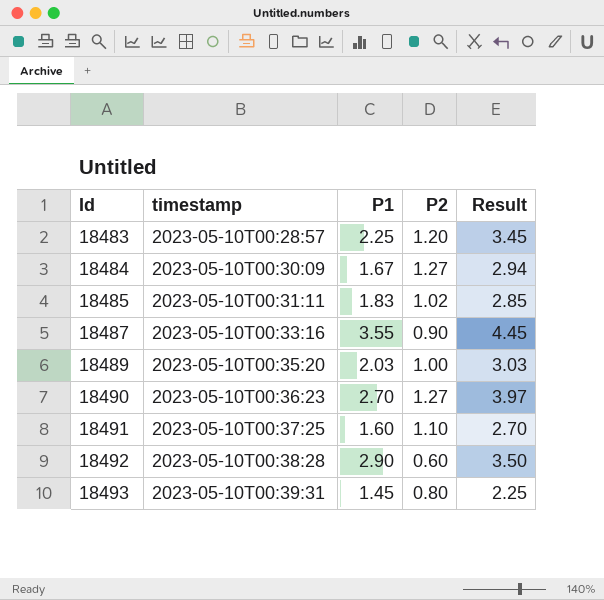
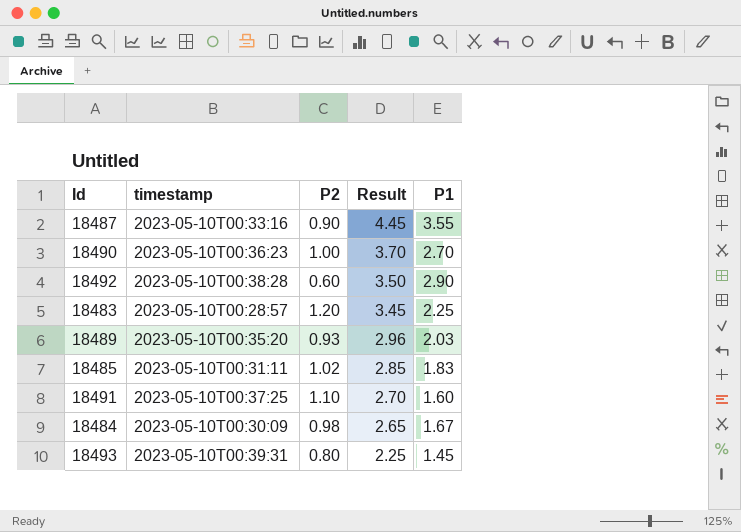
row order: Id ascending -> Result descending
column P1 | position: 3 -> 5
18490 | P2: 1.27 -> 1.00
18490 | Result: 3.97 -> 3.70
18489 | P2: 1.00 -> 0.93
18489 | Result: 3.03 -> 2.96
18484 | P2: 1.27 -> 0.98
18484 | Result: 2.94 -> 2.65

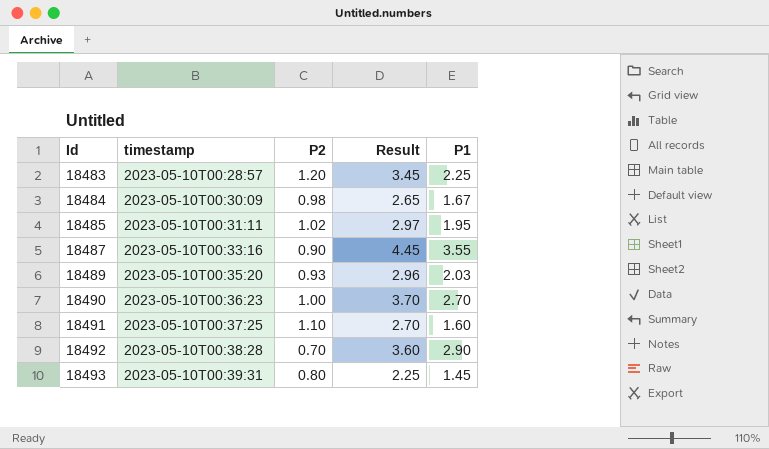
row order: Result descending -> Id ascending
18485 | Result: 2.85 -> 2.97
18485 | P1: 1.83 -> 1.95
18492 | P2: 0.60 -> 0.70
18492 | Result: 3.50 -> 3.60

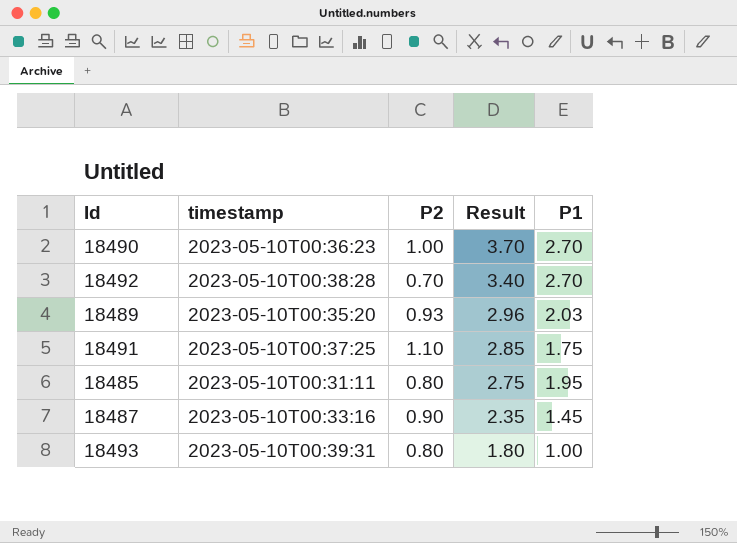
row order: Id ascending -> Result descending
row 18483: 2023-05-10T00:28:57 | 1.20 | 3.45 | 2.25 -> none
row 18484: 2023-05-10T00:30:09 | 0.98 | 2.65 | 1.67 -> none
18492 | Result: 3.60 -> 3.40
18492 | P1: 2.90 -> 2.70
18491 | Result: 2.70 -> 2.85
18491 | P1: 1.60 -> 1.75
18485 | P2: 1.02 -> 0.80
18485 | Result: 2.97 -> 2.75
18487 | Result: 4.45 -> 2.35
18487 | P1: 3.55 -> 1.45
18493 | Result: 2.25 -> 1.80
18493 | P1: 1.45 -> 1.00

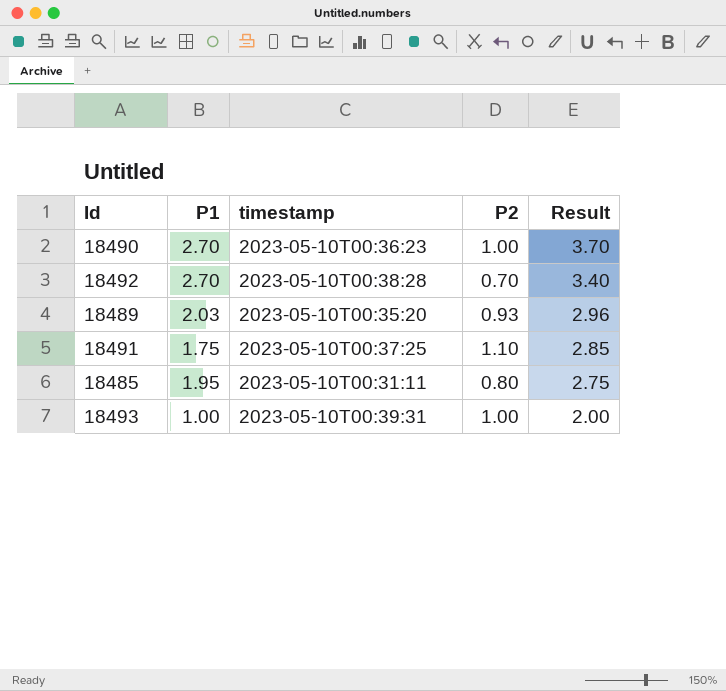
column P1 | position: 5 -> 2
row 18487: 2023-05-10T00:33:16 | 0.90 | 2.35 | 1.45 -> none
18493 | P2: 0.80 -> 1.00
18493 | Result: 1.80 -> 2.00

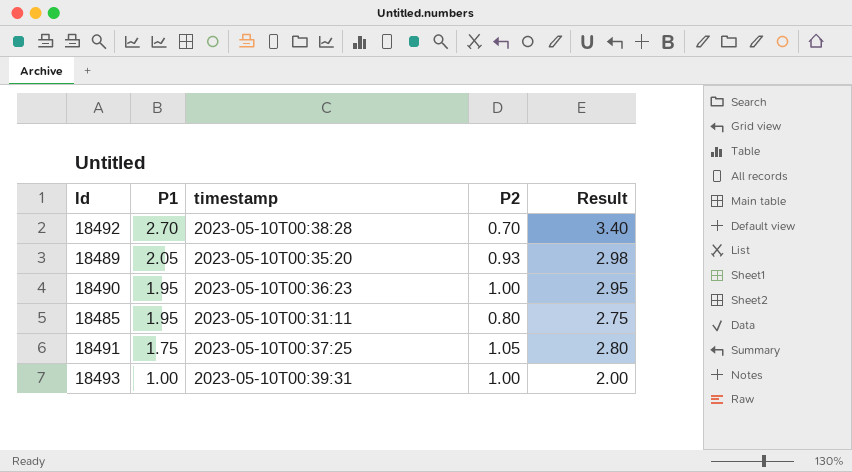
row order: Result descending -> P1 descending
18489 | P1: 2.03 -> 2.05
18489 | Result: 2.96 -> 2.98
18490 | P1: 2.70 -> 1.95
18490 | Result: 3.70 -> 2.95
18491 | P2: 1.10 -> 1.05
18491 | Result: 2.85 -> 2.80

